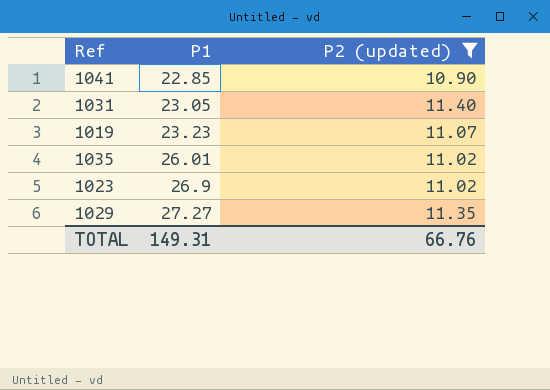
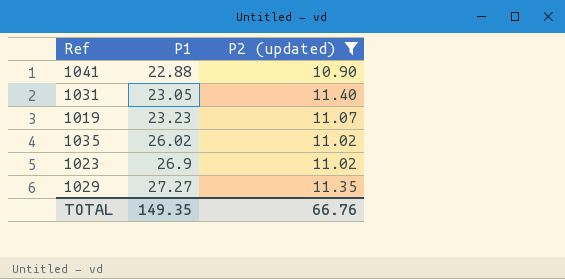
1041 | P1: 22.85 -> 22.88
1035 | P1: 26.01 -> 26.02
TOTAL | P1: 149.31 -> 149.35

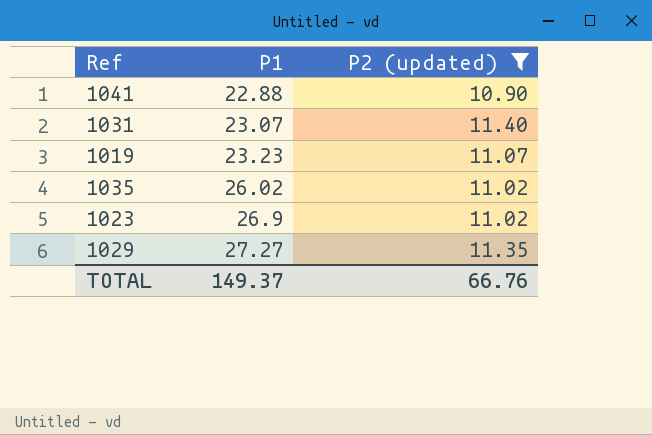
1031 | P1: 23.05 -> 23.07
TOTAL | P1: 149.35 -> 149.37

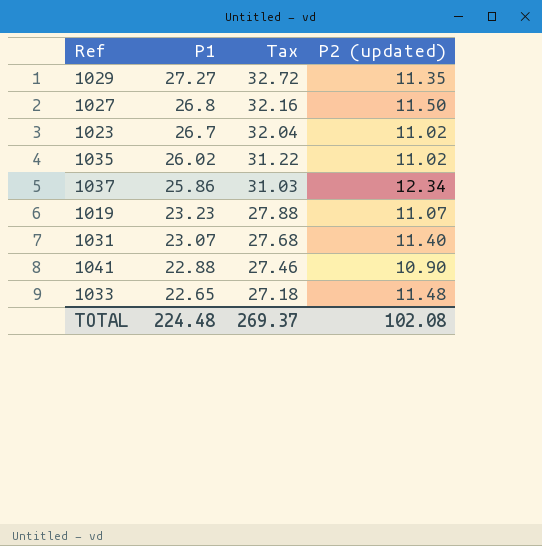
filter: P2 (updated) <= 11.40 -> none
row order: P1 ascending -> P1 descending
column Tax | formula: none -> [P1] * 1.2
1023 | P1: 26.9 -> 26.7
TOTAL | P1: 149.37 -> 224.48
TOTAL | P2 (updated): 66.76 -> 102.08

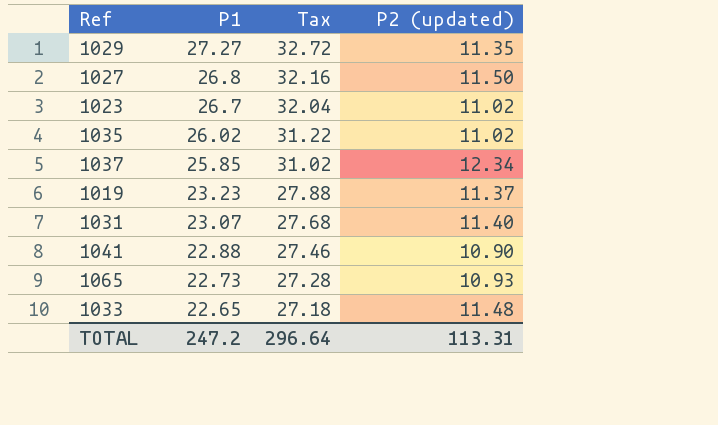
1037 | P1: 25.86 -> 25.85
1037 | Tax: 31.03 -> 31.02
1019 | P2 (updated): 11.07 -> 11.37
row 1065: none -> 22.73 | 27.28 | 10.93
TOTAL | P1: 224.48 -> 247.2
TOTAL | Tax: 269.37 -> 296.64
TOTAL | P2 (updated): 102.08 -> 113.31

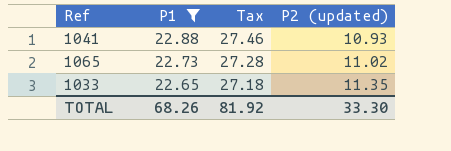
filter: none -> P1 <= 22.88
1041 | P2 (updated): 10.90 -> 10.93
1065 | P2 (updated): 10.93 -> 11.02
1033 | P2 (updated): 11.48 -> 11.35
TOTAL | P1: 247.2 -> 68.26
TOTAL | Tax: 296.64 -> 81.92
TOTAL | P2 (updated): 113.31 -> 33.30

